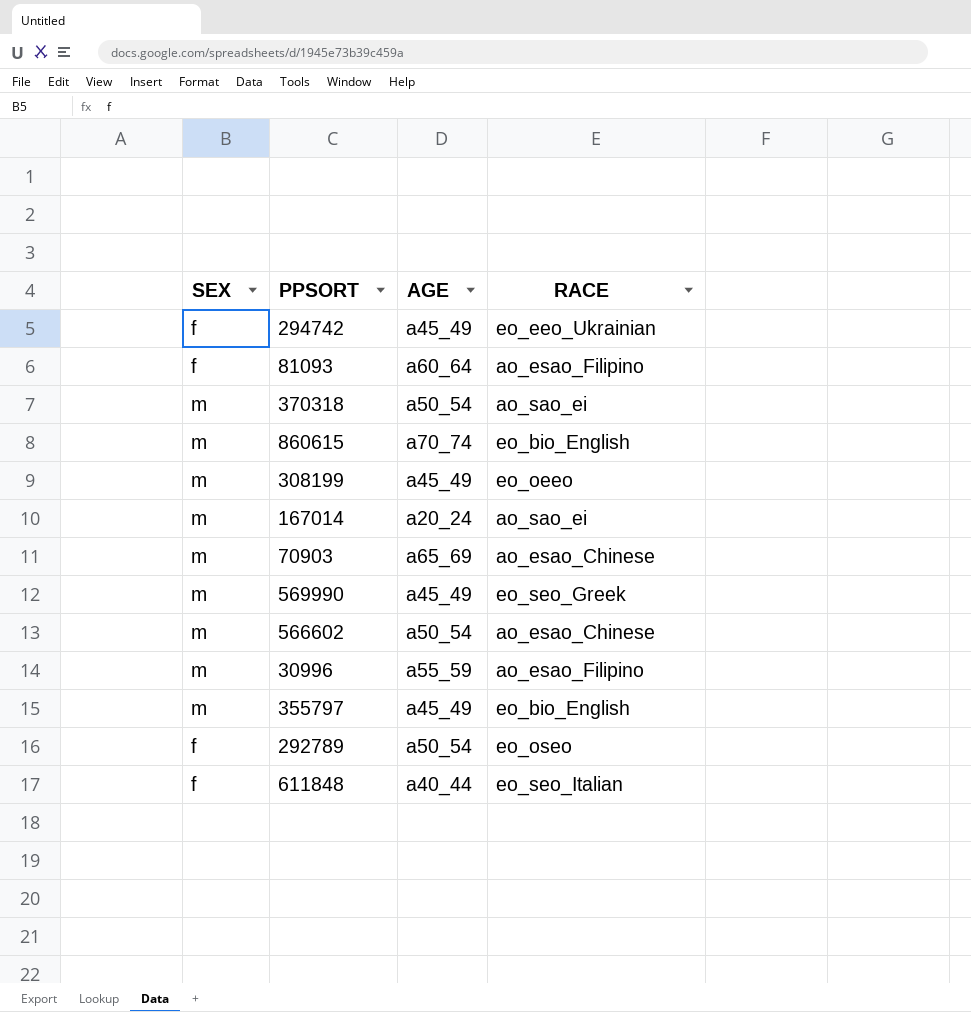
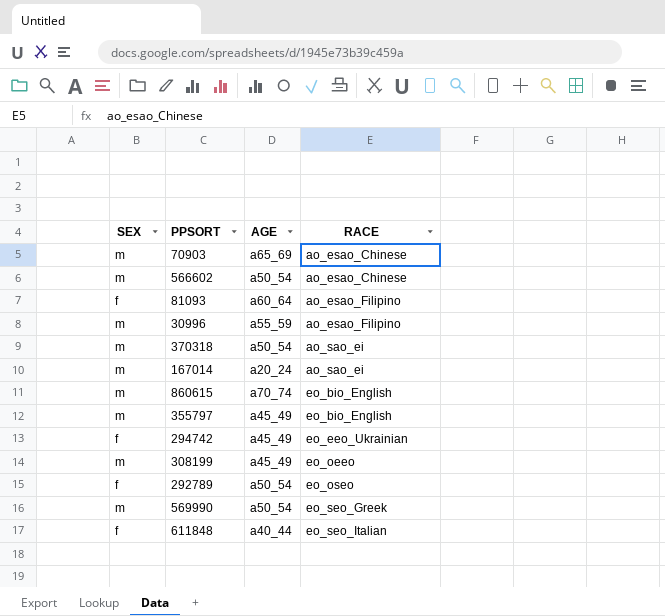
row order: none -> RACE ascending
569990 | AGE: a45_49 -> a50_54

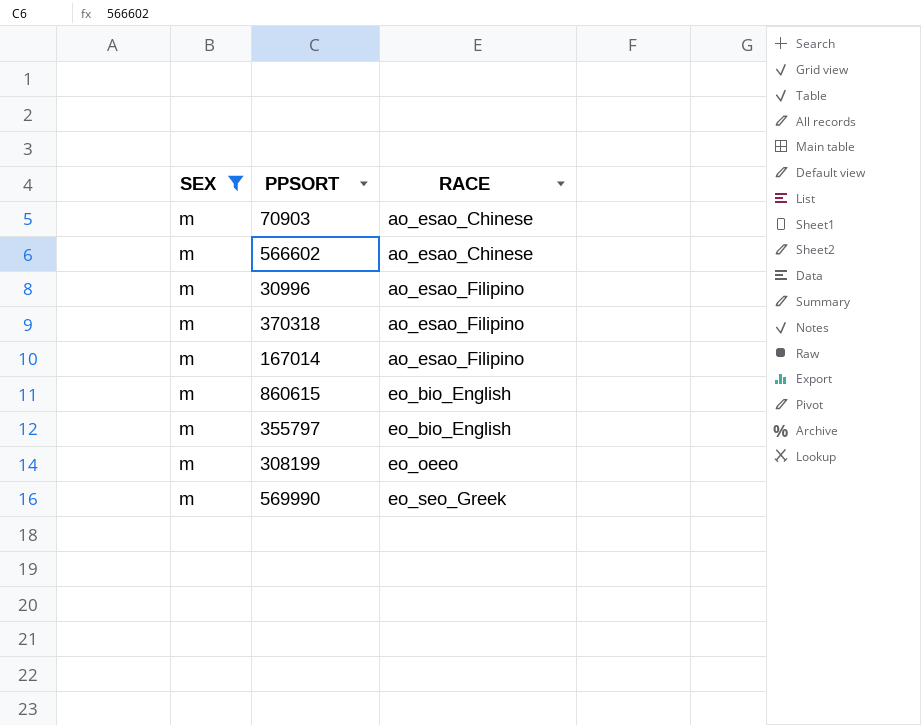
filter: none -> SEX = m
column AGE | position: 3 -> none
370318 | RACE: ao_sao_ei -> ao_esao_Filipino
167014 | RACE: ao_sao_ei -> ao_esao_Filipino

